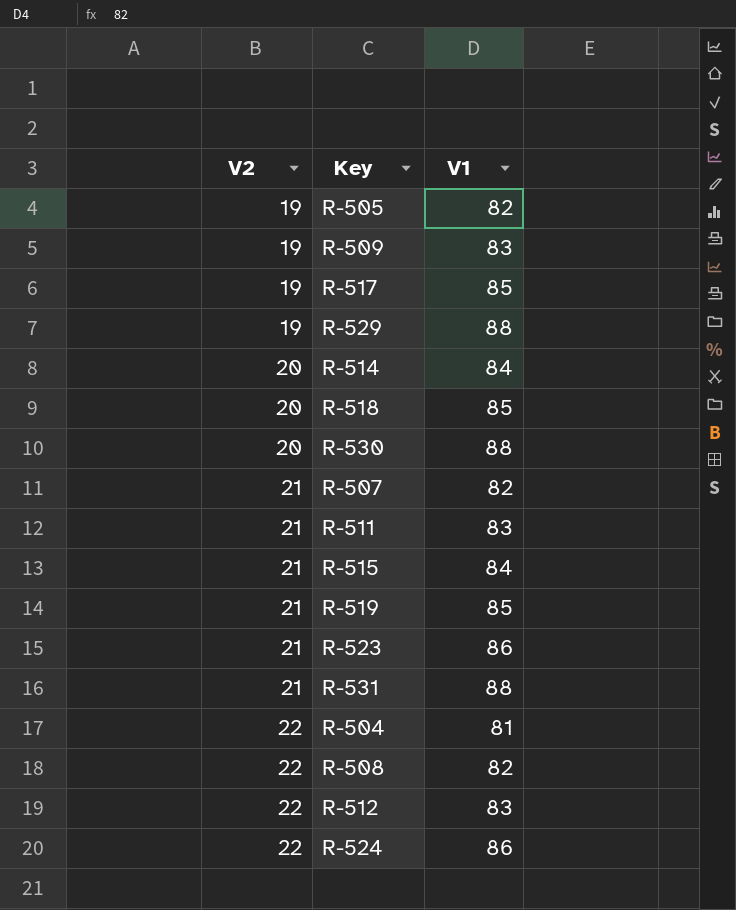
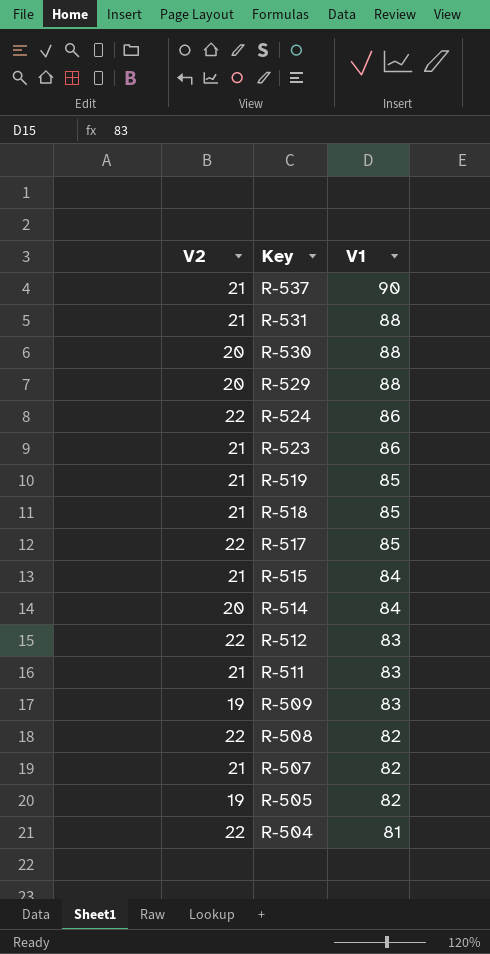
row order: V2 ascending -> Key descending
row R-537: none -> 21 | 90
R-529 | V2: 19 -> 20
R-518 | V2: 20 -> 21
R-517 | V2: 19 -> 22

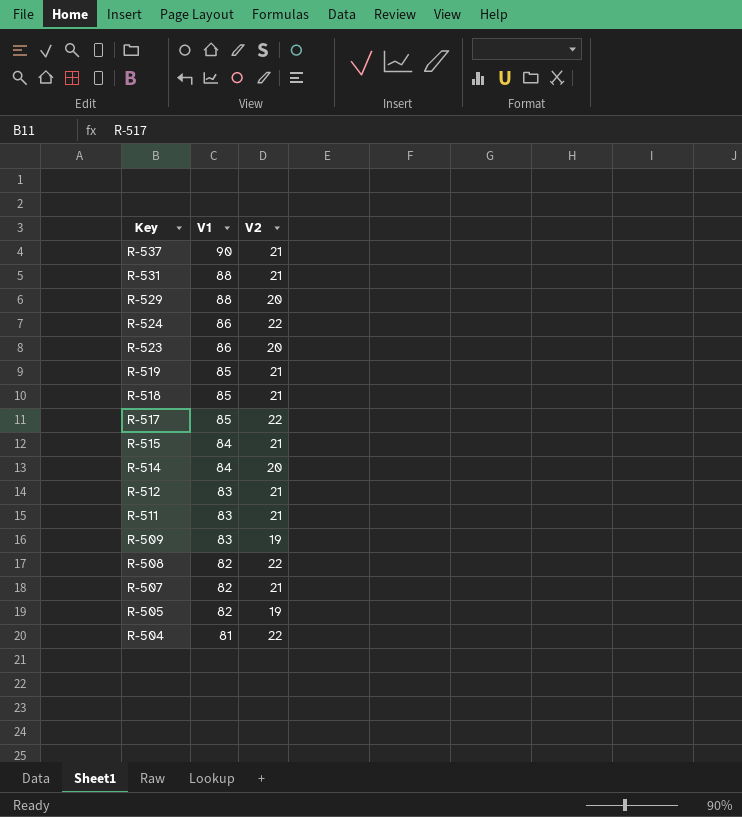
column V2 | position: 1 -> 3
row R-530: 20 | 88 -> none
R-523 | V2: 21 -> 20
R-512 | V2: 22 -> 21

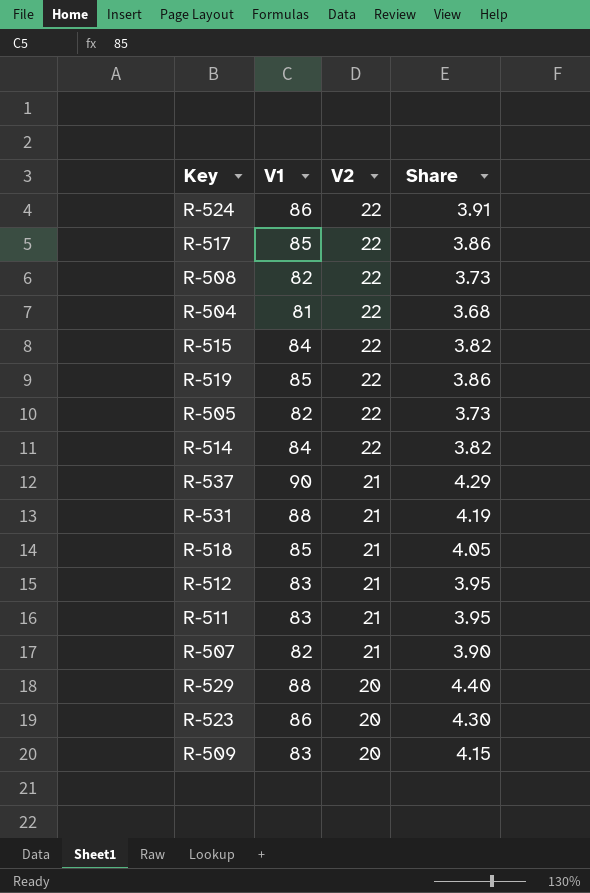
row order: Key descending -> V2 descending
column Share | formula: none -> [V1] / [V2]
R-515 | V2: 21 -> 22
R-519 | V2: 21 -> 22
R-505 | V2: 19 -> 22
R-514 | V2: 20 -> 22
R-509 | V2: 19 -> 20

